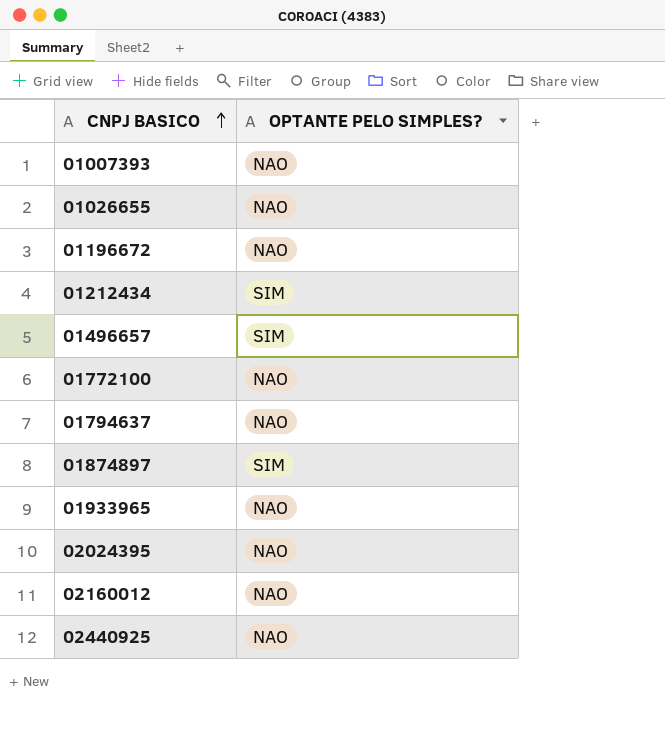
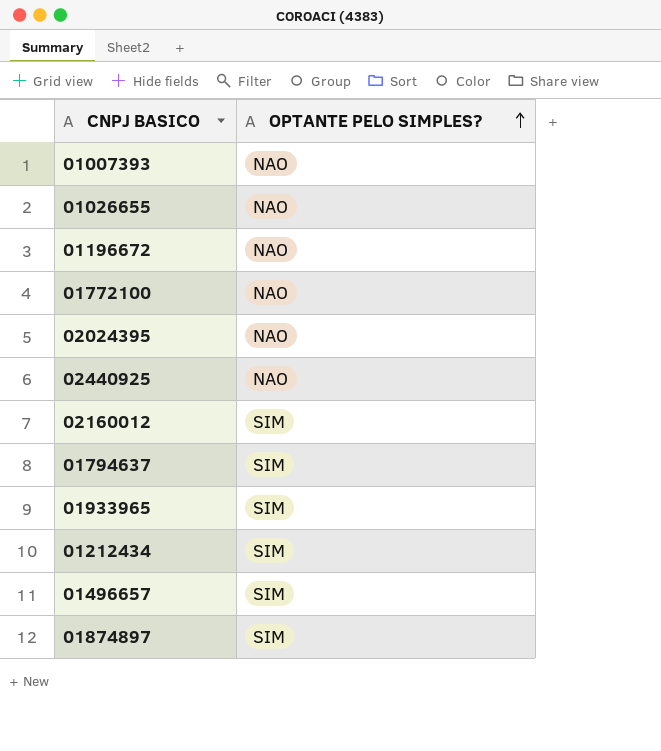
row order: CNPJ BASICO ascending -> OPTANTE PELO SIMPLES? ascending
02160012 | OPTANTE PELO SIMPLES?: NAO -> SIM
01794637 | OPTANTE PELO SIMPLES?: NAO -> SIM
01933965 | OPTANTE PELO SIMPLES?: NAO -> SIM

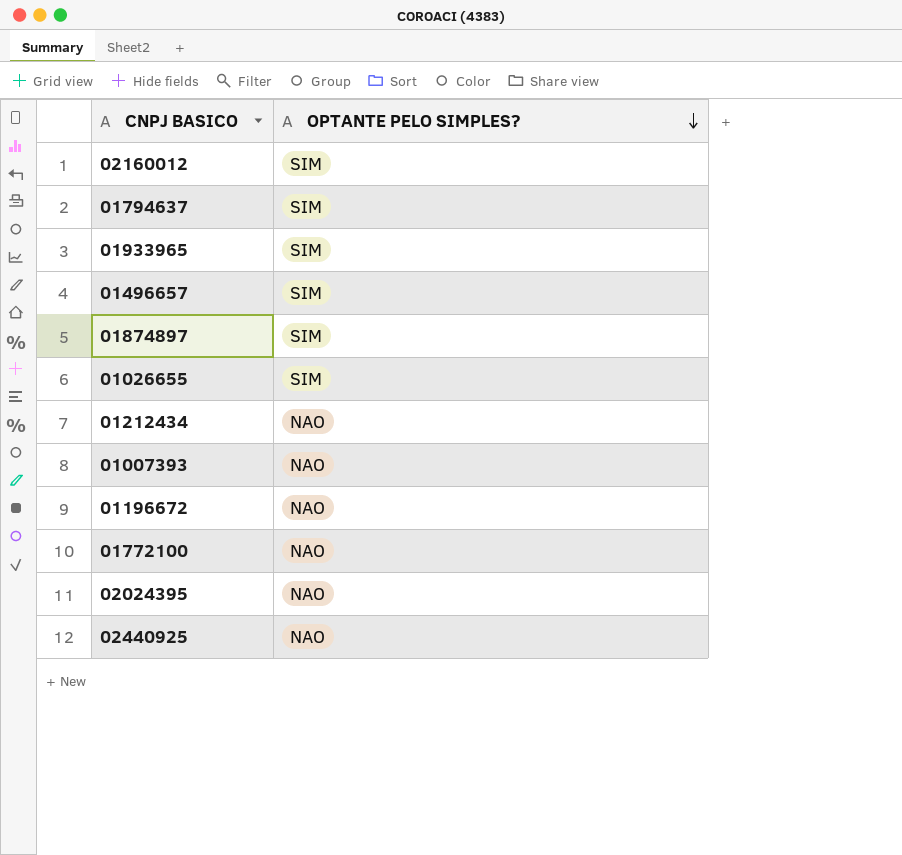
row order: OPTANTE PELO SIMPLES? ascending -> OPTANTE PELO SIMPLES? descending
01026655 | OPTANTE PELO SIMPLES?: NAO -> SIM
01212434 | OPTANTE PELO SIMPLES?: SIM -> NAO

